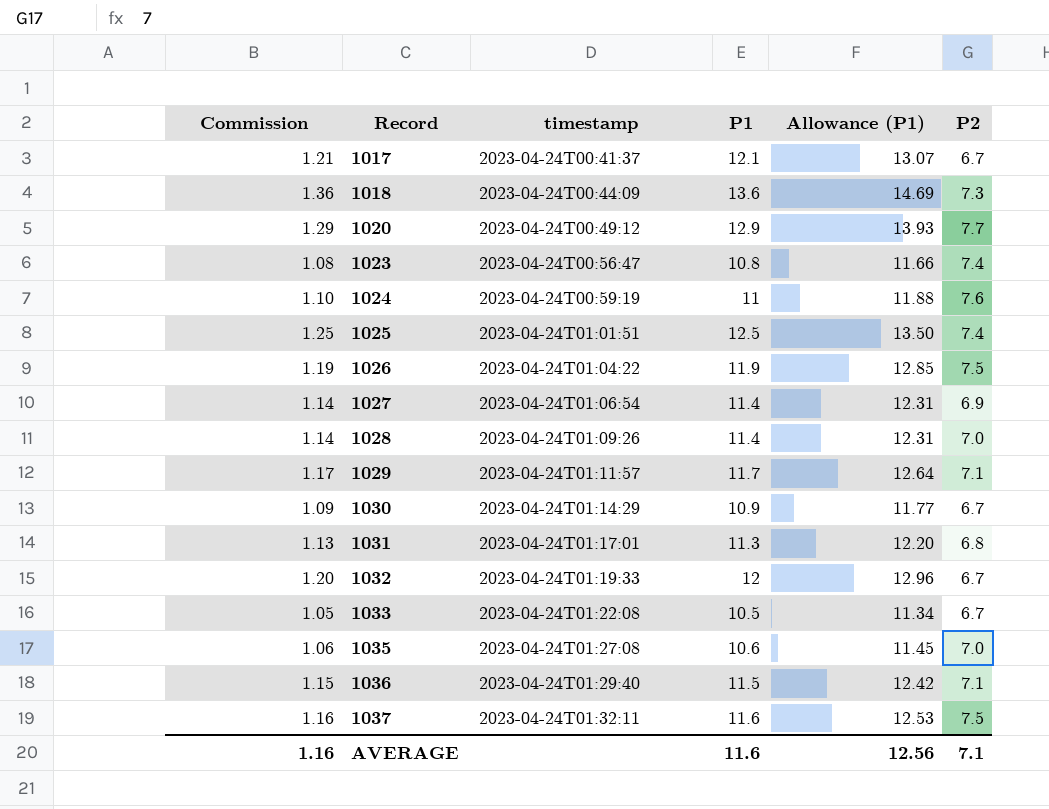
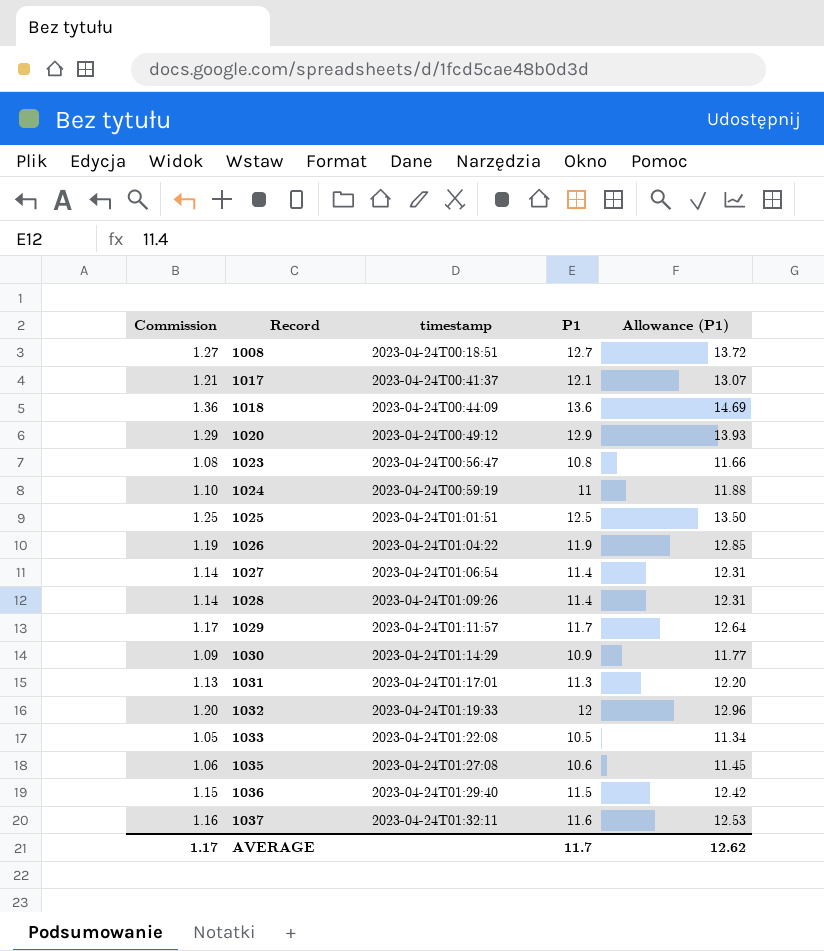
column P2 | position: 6 -> none
row 1008: none -> 1.27 | 2023-04-24T00:18:51 | 12.7 | 13.72
AVERAGE | Commission: 1.16 -> 1.17
AVERAGE | P1: 11.6 -> 11.7
AVERAGE | Allowance (P1): 12.56 -> 12.62

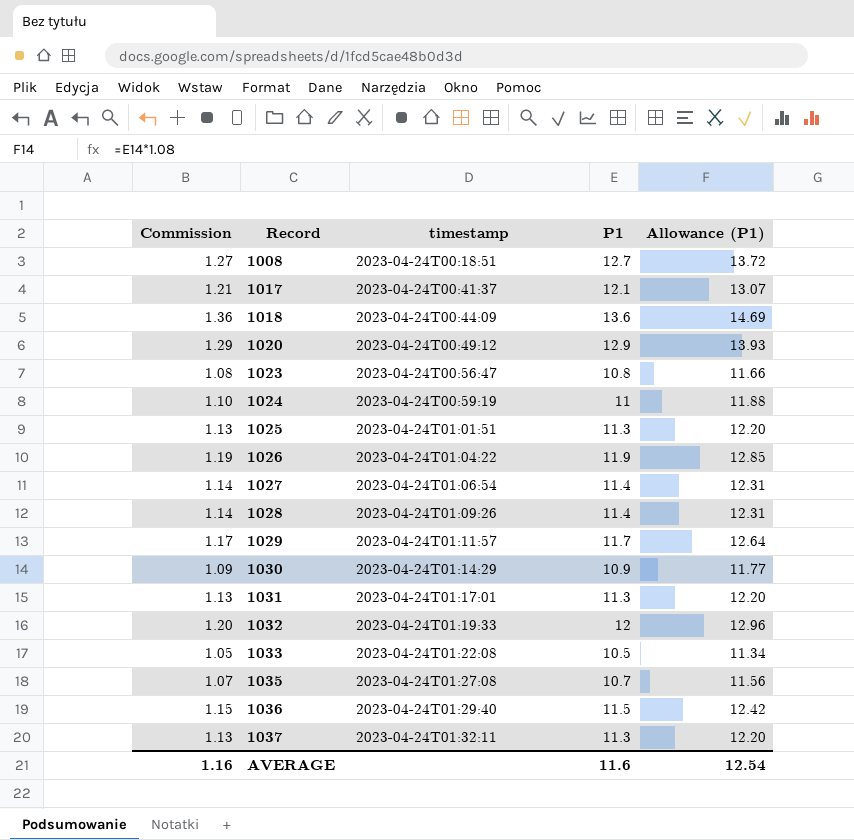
1025 | Commission: 1.25 -> 1.13
1025 | P1: 12.5 -> 11.3
1025 | Allowance (P1): 13.50 -> 12.20
1035 | Commission: 1.06 -> 1.07
1035 | P1: 10.6 -> 10.7
1035 | Allowance (P1): 11.45 -> 11.56
1037 | Commission: 1.16 -> 1.13
1037 | P1: 11.6 -> 11.3
1037 | Allowance (P1): 12.53 -> 12.20
AVERAGE | Commission: 1.17 -> 1.16
AVERAGE | P1: 11.7 -> 11.6
AVERAGE | Allowance (P1): 12.62 -> 12.54

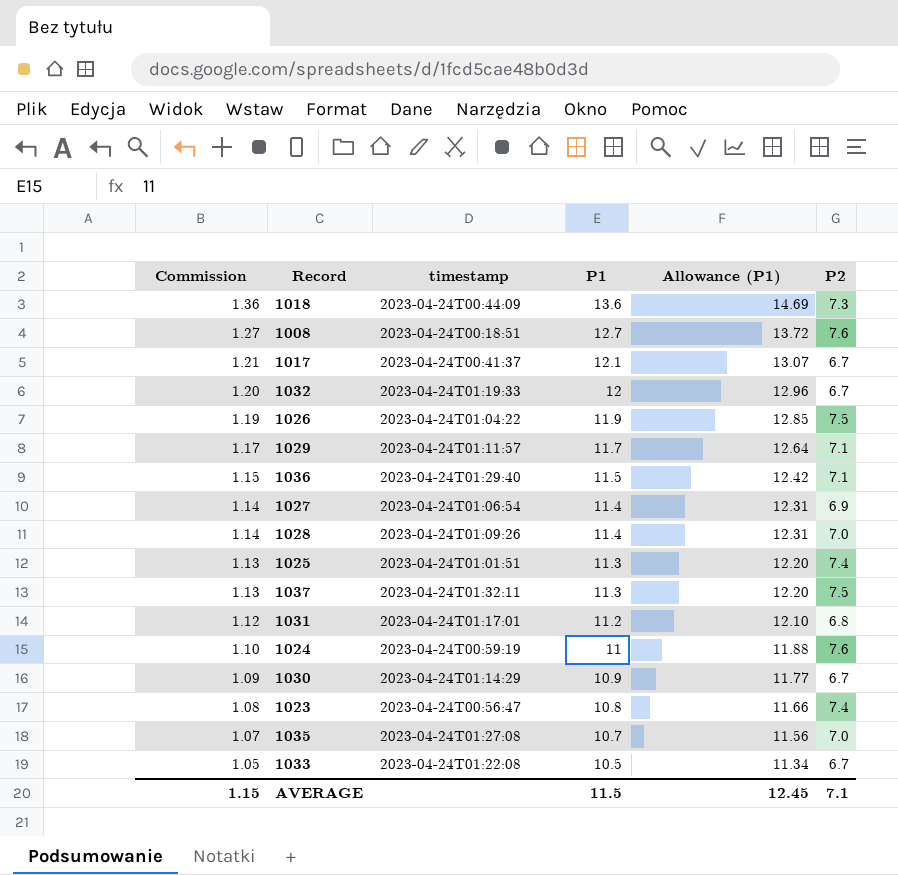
row order: Record ascending -> Commission descending
column P2 | position: none -> 6
row 1020: 1.29 | 2023-04-24T00:49:12 | 12.9 | 13.93 -> none
1031 | Commission: 1.13 -> 1.12
1031 | P1: 11.3 -> 11.2
1031 | Allowance (P1): 12.20 -> 12.10
AVERAGE | Commission: 1.16 -> 1.15
AVERAGE | P1: 11.6 -> 11.5
AVERAGE | Allowance (P1): 12.54 -> 12.45

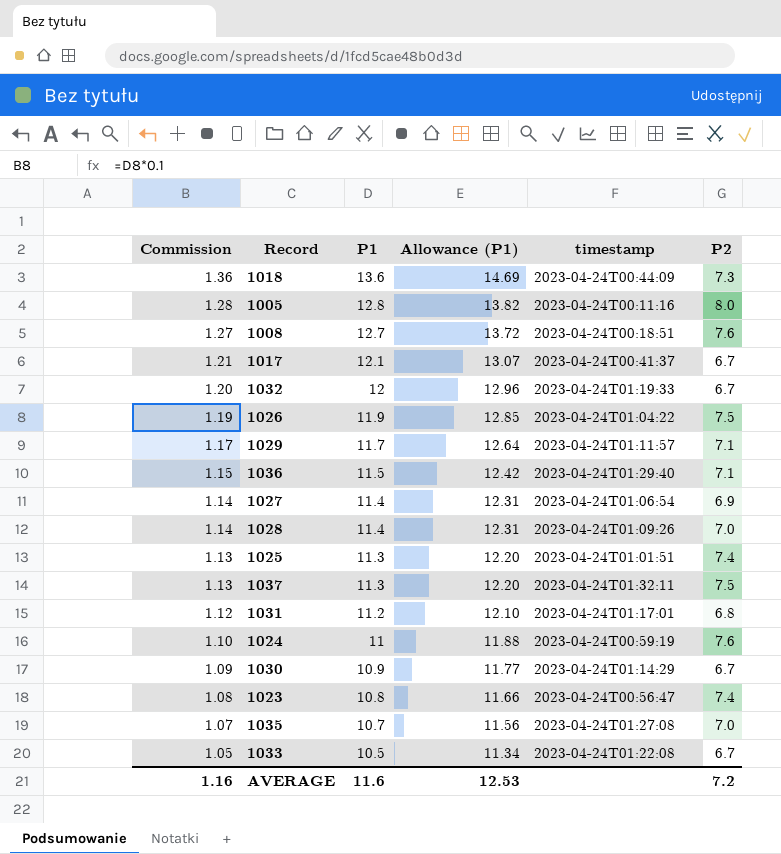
column timestamp | position: 3 -> 5
row 1005: none -> 1.28 | 12.8 | 13.82 | 2023-04-24T00:11:16 | 8.0
AVERAGE | Commission: 1.15 -> 1.16
AVERAGE | P1: 11.5 -> 11.6
AVERAGE | Allowance (P1): 12.45 -> 12.53
AVERAGE | P2: 7.1 -> 7.2

